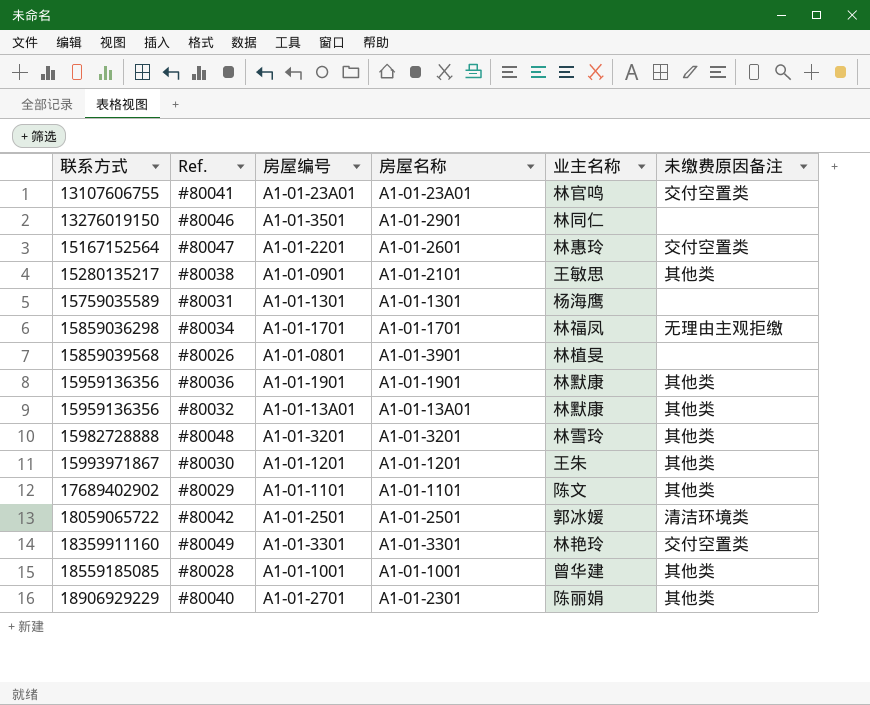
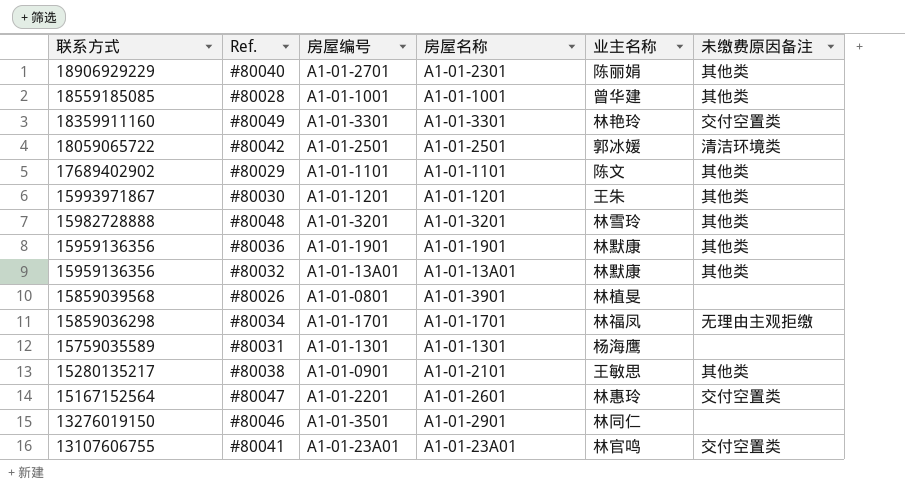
row order: 联系方式 ascending -> 联系方式 descending

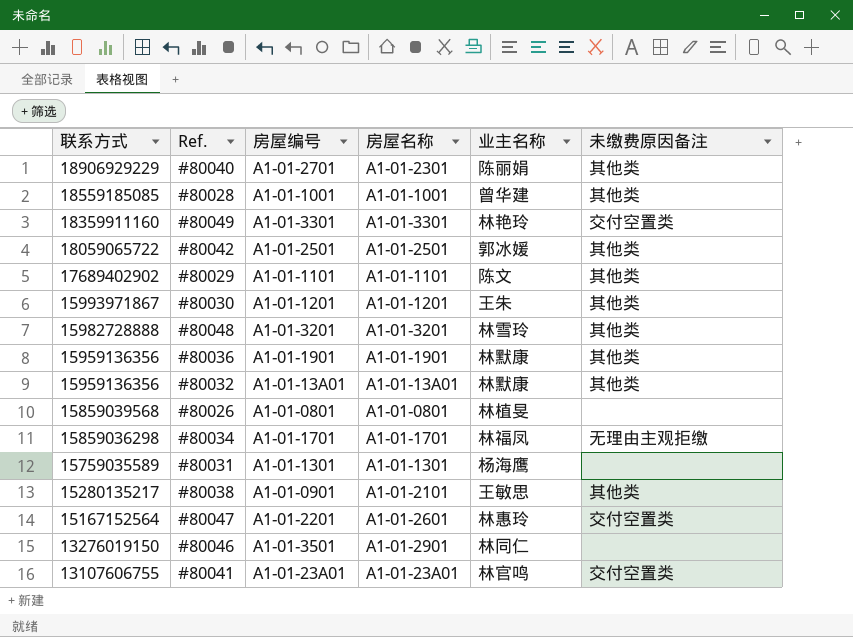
#80042 | 未缴费原因备注: 清洁环境类 -> 其他类
#80026 | 房屋名称: A1-01-3901 -> A1-01-0801

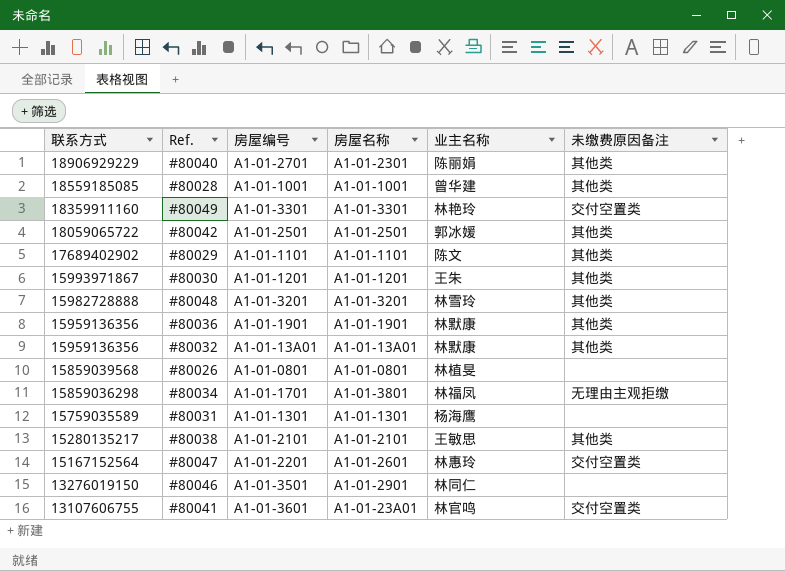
#80034 | 房屋名称: A1-01-1701 -> A1-01-3801
#80038 | 房屋编号: A1-01-0901 -> A1-01-2101
#80041 | 房屋编号: A1-01-23A01 -> A1-01-3601

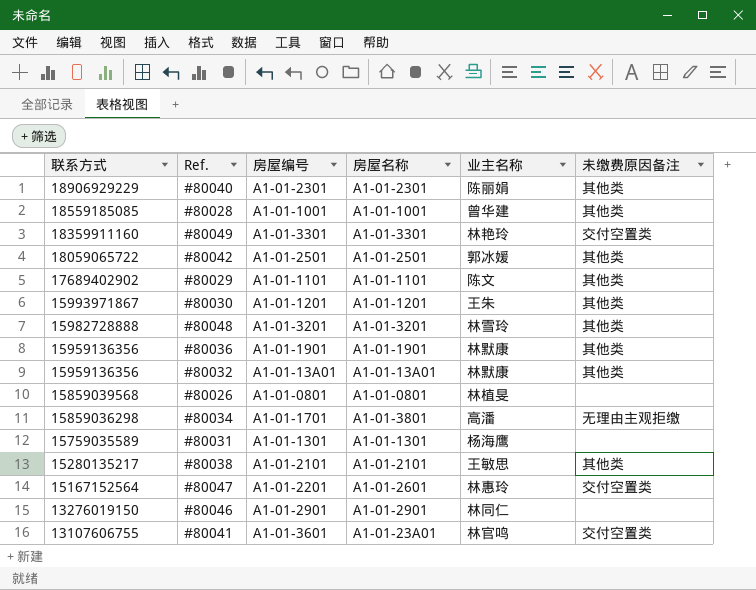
#80040 | 房屋编号: A1-01-2701 -> A1-01-2301
#80034 | 业主名称: 林福凤 -> 高潘
#80046 | 房屋编号: A1-01-3501 -> A1-01-2901

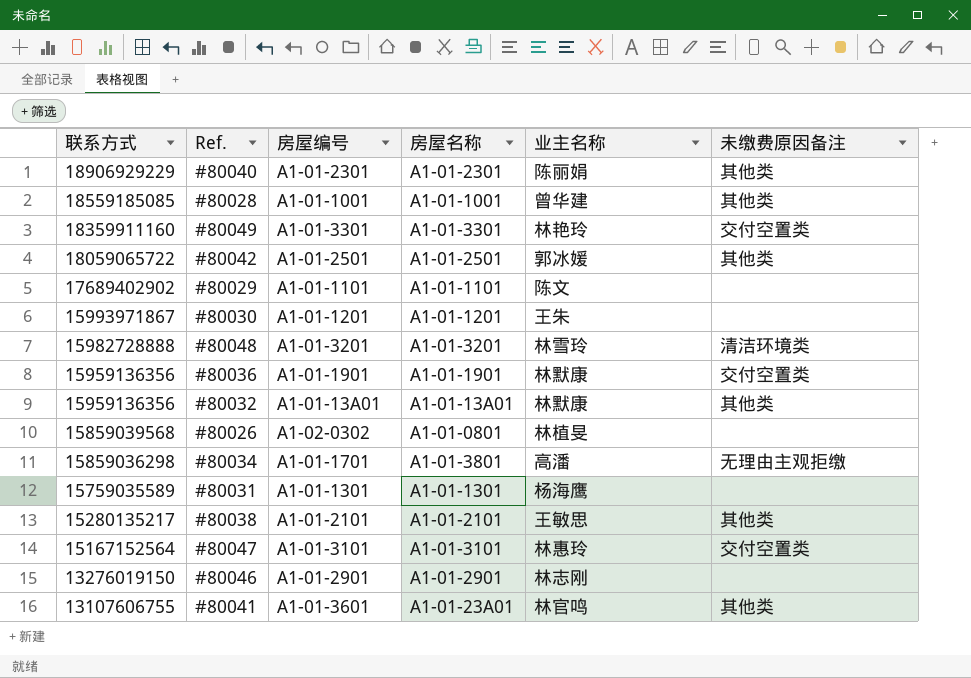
#80029 | 未缴费原因备注: 其他类 -> none
#80030 | 未缴费原因备注: 其他类 -> none
#80048 | 未缴费原因备注: 其他类 -> 清洁环境类
#80036 | 未缴费原因备注: 其他类 -> 交付空置类
#80026 | 房屋编号: A1-01-0801 -> A1-02-0302
#80047 | 房屋编号: A1-01-2201 -> A1-01-3101
#80047 | 房屋名称: A1-01-2601 -> A1-01-3101
#80046 | 业主名称: 林同仁 -> 林志刚
#80041 | 未缴费原因备注: 交付空置类 -> 其他类

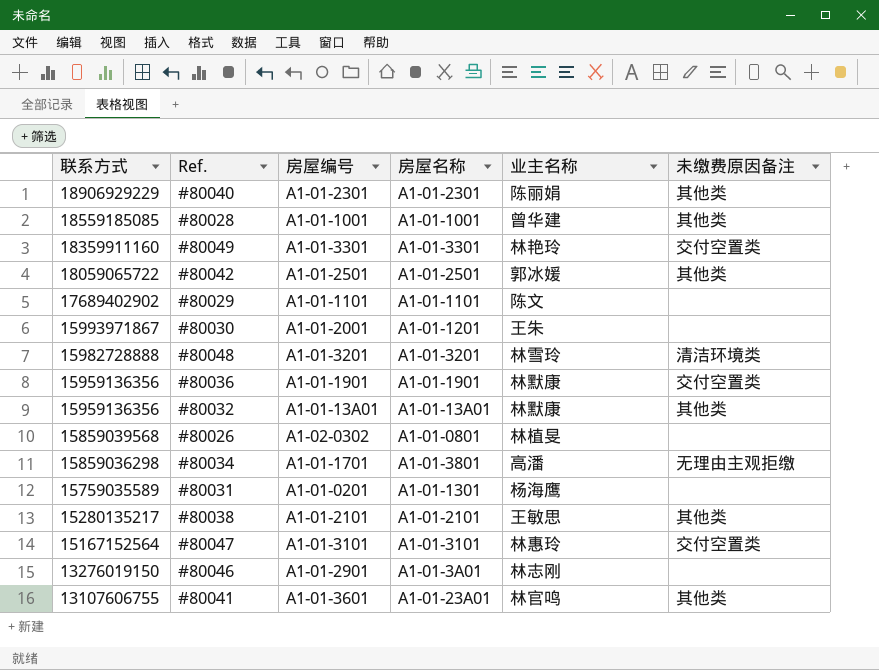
#80030 | 房屋编号: A1-01-1201 -> A1-01-2001
#80031 | 房屋编号: A1-01-1301 -> A1-01-0201
#80046 | 房屋名称: A1-01-2901 -> A1-01-3A01

